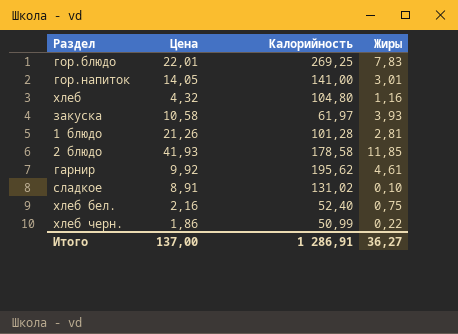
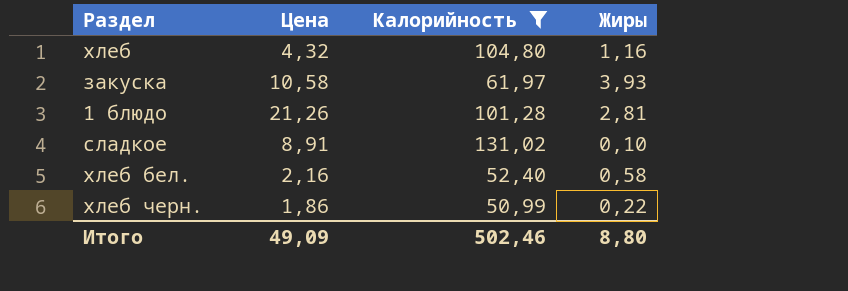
filter: none -> Калорийность <= 131,02
хлеб бел. | Жиры: 0,75 -> 0,58
Итого | Цена: 137,00 -> 49,09
Итого | Калорийность: 1 286,91 -> 502,46
Итого | Жиры: 36,27 -> 8,80

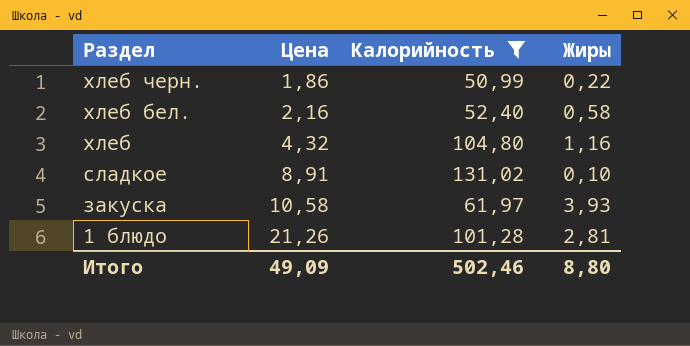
row order: none -> Раздел descending

